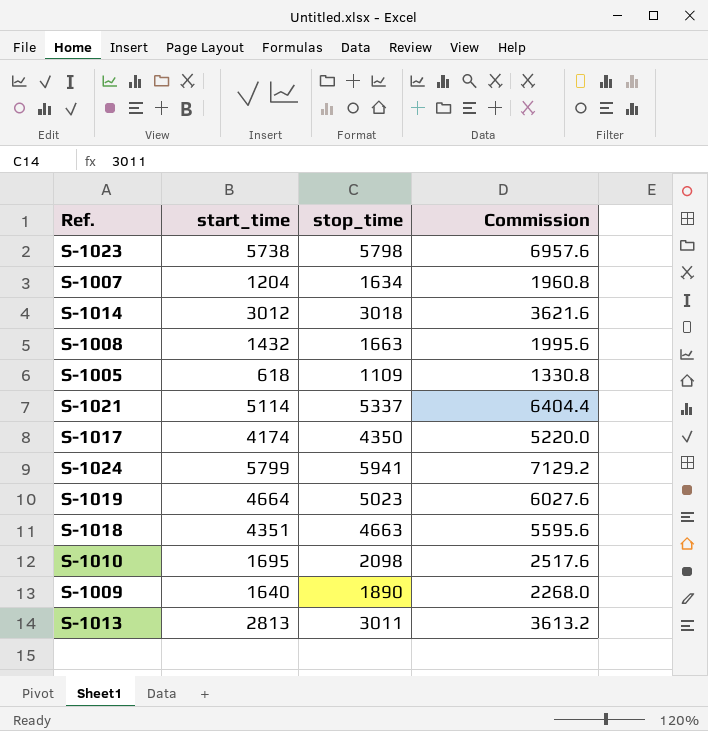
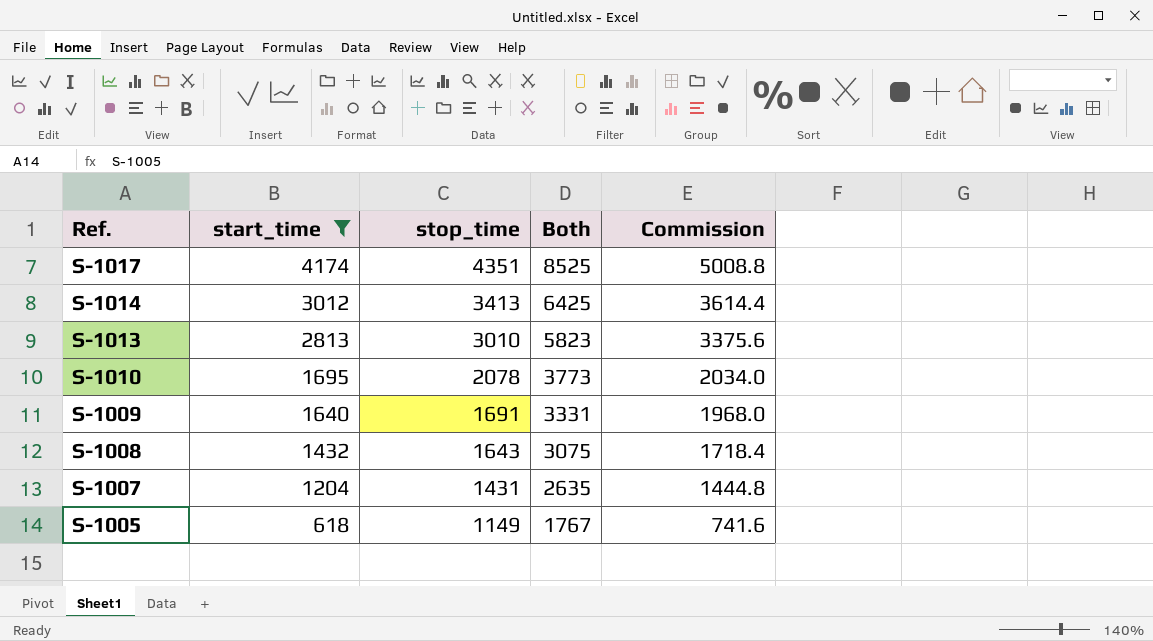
filter: none -> start_time <= 4174
row order: none -> Ref. descending
column Both | formula: none -> [start_time] + [stop_time]
column Commission | formula: [stop_time] * 1.2 -> [start_time] * 1.2
S-1017 | stop_time: 4350 -> 4351
S-1014 | stop_time: 3018 -> 3413
S-1013 | stop_time: 3011 -> 3010
S-1010 | stop_time: 2098 -> 2078
S-1009 | stop_time: 1890 -> 1691
S-1008 | stop_time: 1663 -> 1643
S-1007 | stop_time: 1634 -> 1431
S-1005 | stop_time: 1109 -> 1149

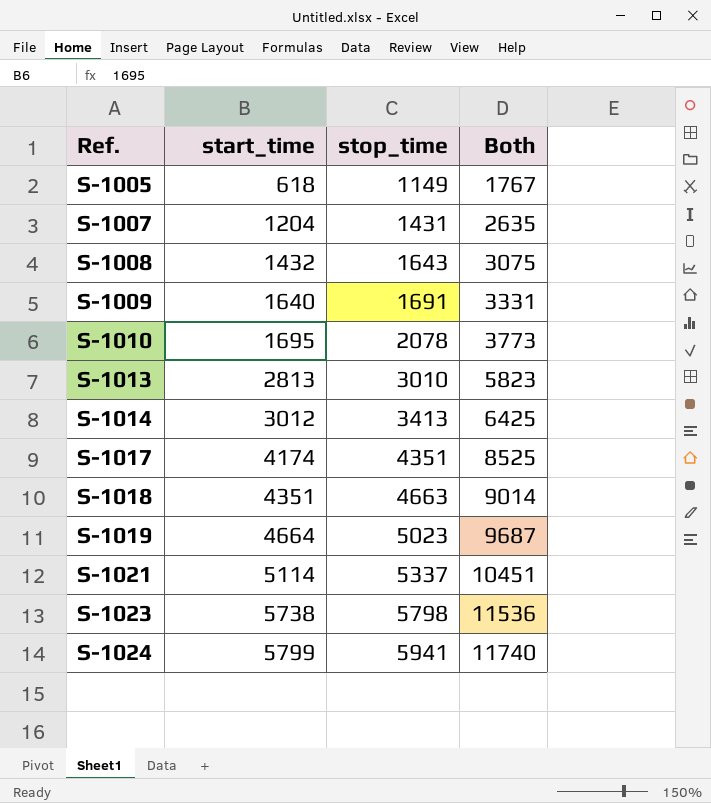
filter: start_time <= 4174 -> none
row order: Ref. descending -> Ref. ascending
column Commission | formula: [start_time] * 1.2 -> none

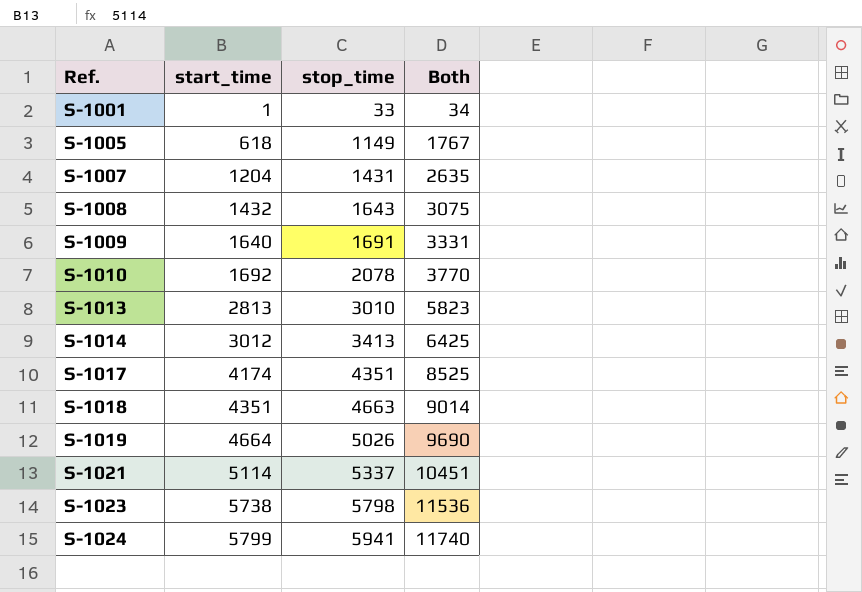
row S-1001: none -> 1 | 33 | 34
S-1010 | start_time: 1695 -> 1692
S-1010 | Both: 3773 -> 3770
S-1019 | stop_time: 5023 -> 5026
S-1019 | Both: 9687 -> 9690

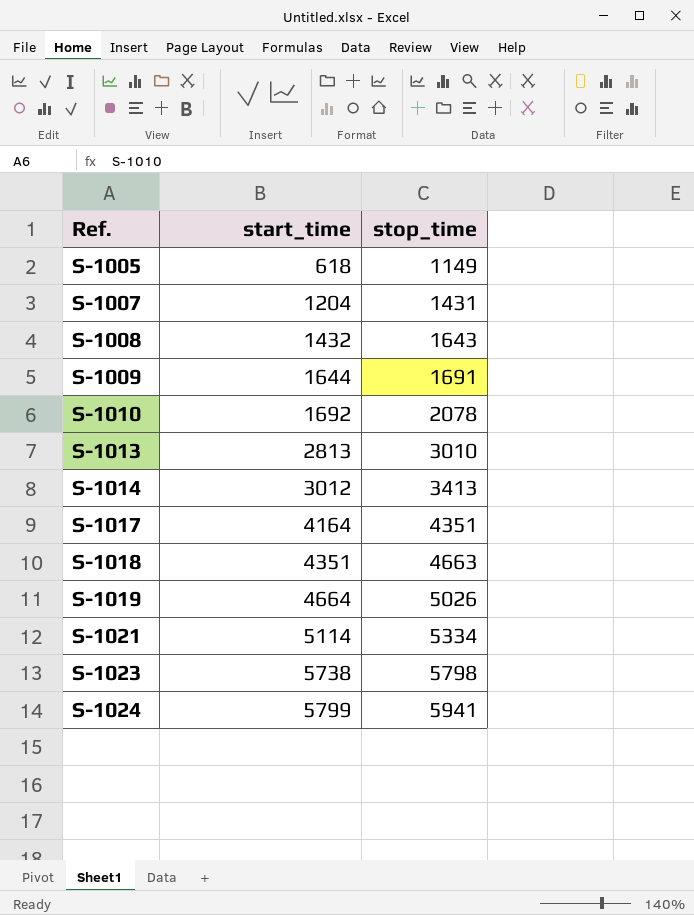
column Both | formula: [start_time] + [stop_time] -> none
row S-1001: 1 | 33 | 34 -> none
S-1009 | start_time: 1640 -> 1644
S-1017 | start_time: 4174 -> 4164
S-1021 | stop_time: 5337 -> 5334

